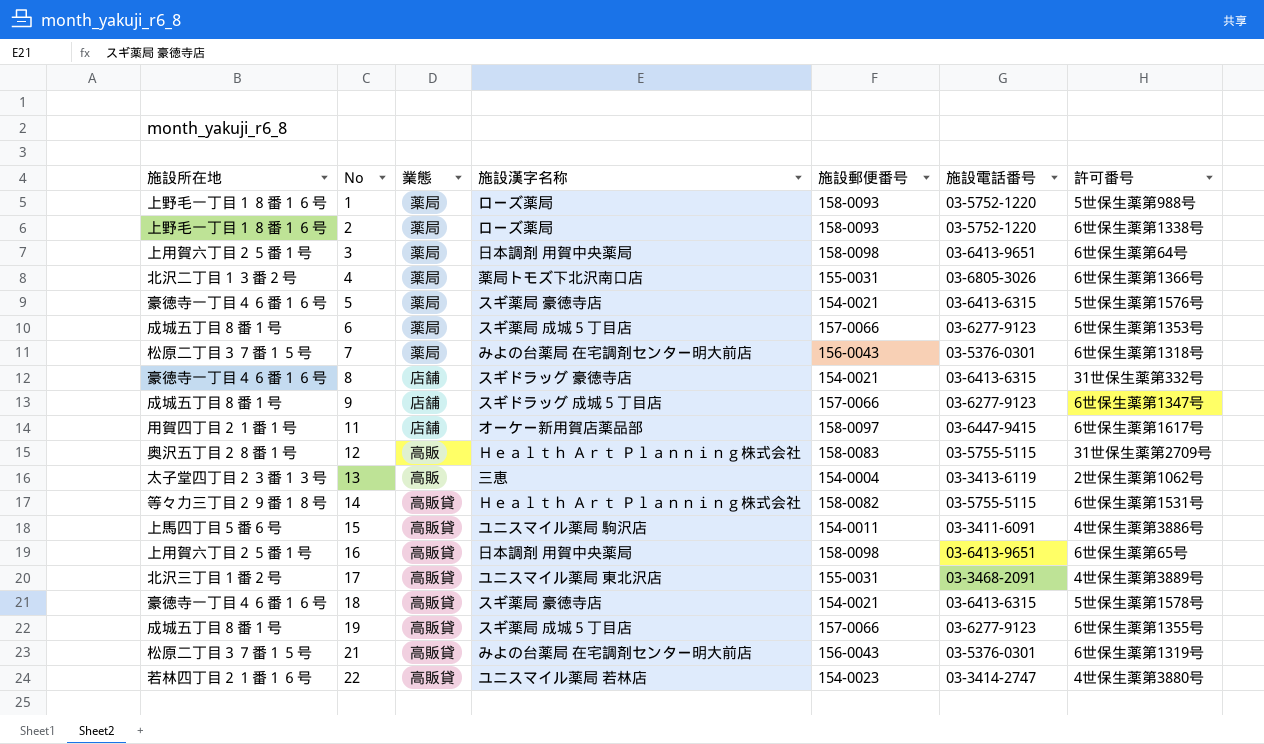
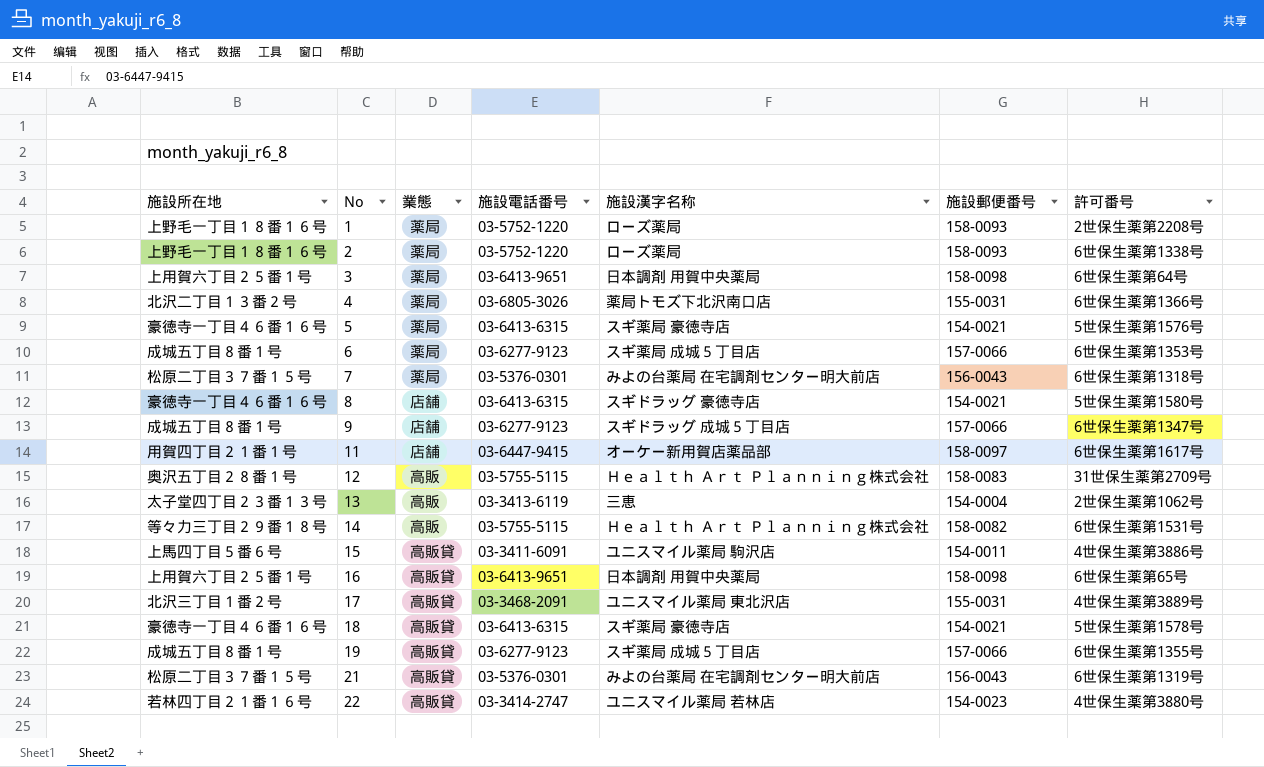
column 施設電話番号 | position: 6 -> 4
1 | 許可番号: 5世保生薬第988号 -> 2世保生薬第2208号
8 | 許可番号: 31世保生薬第332号 -> 5世保生薬第1580号
14 | 業態: 高販貸 -> 高販

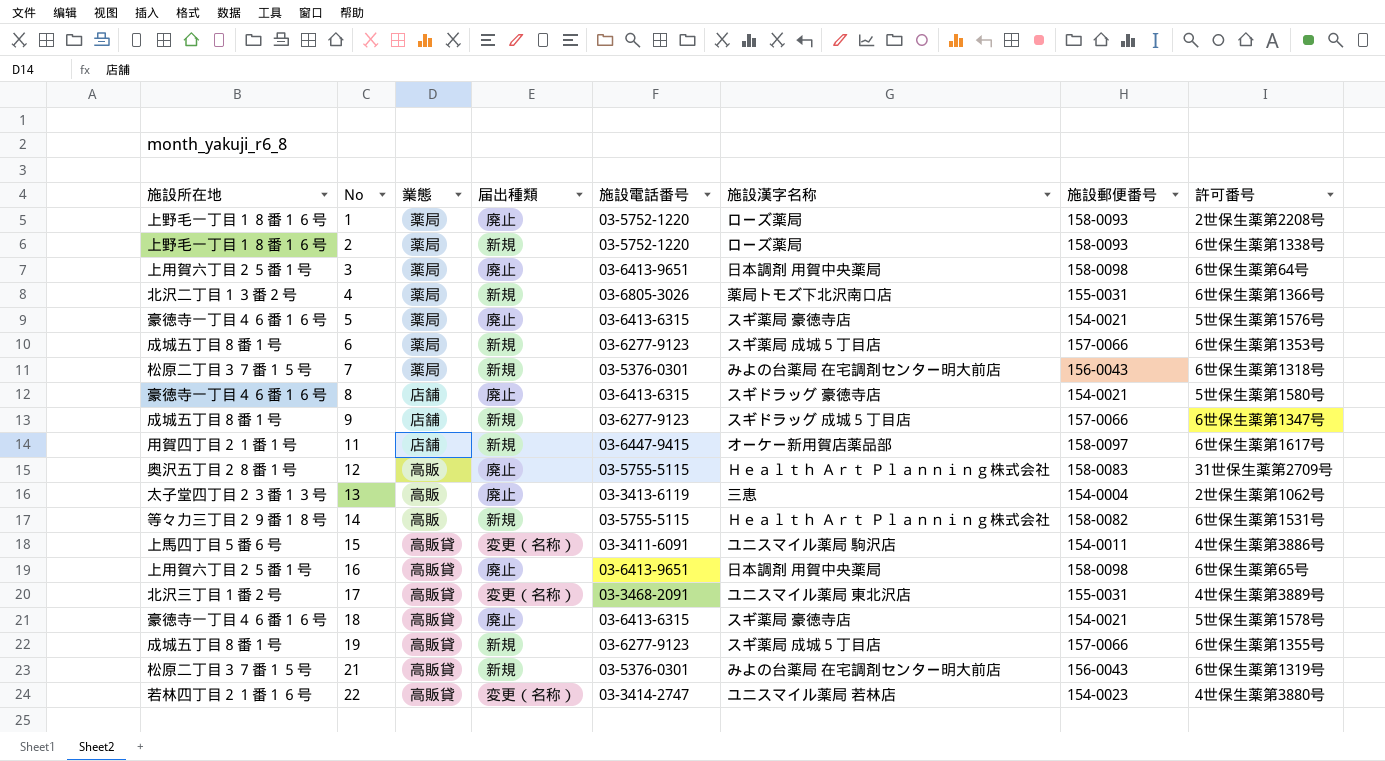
column 届出種類 | position: none -> 4

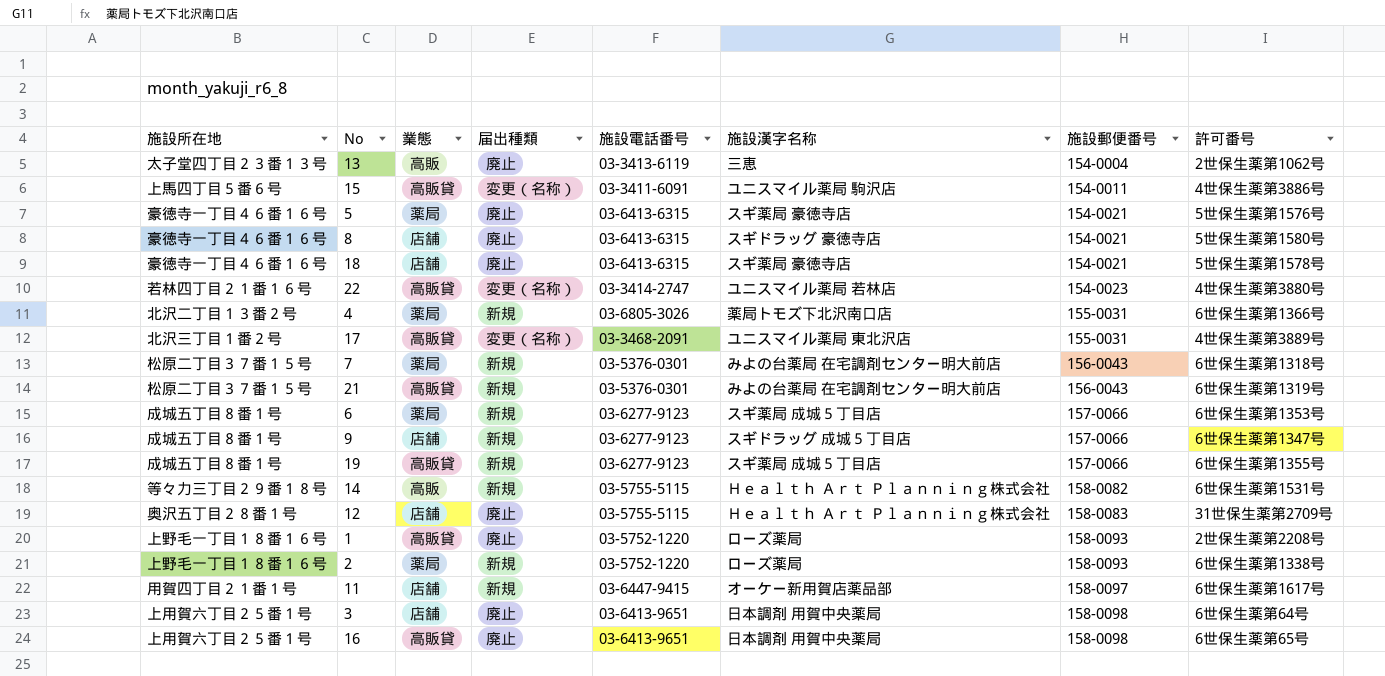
row order: No ascending -> 施設郵便番号 ascending
18 | 業態: 高販貸 -> 店舗
12 | 業態: 高販 -> 店舗
1 | 業態: 薬局 -> 高販貸
3 | 業態: 薬局 -> 店舗

